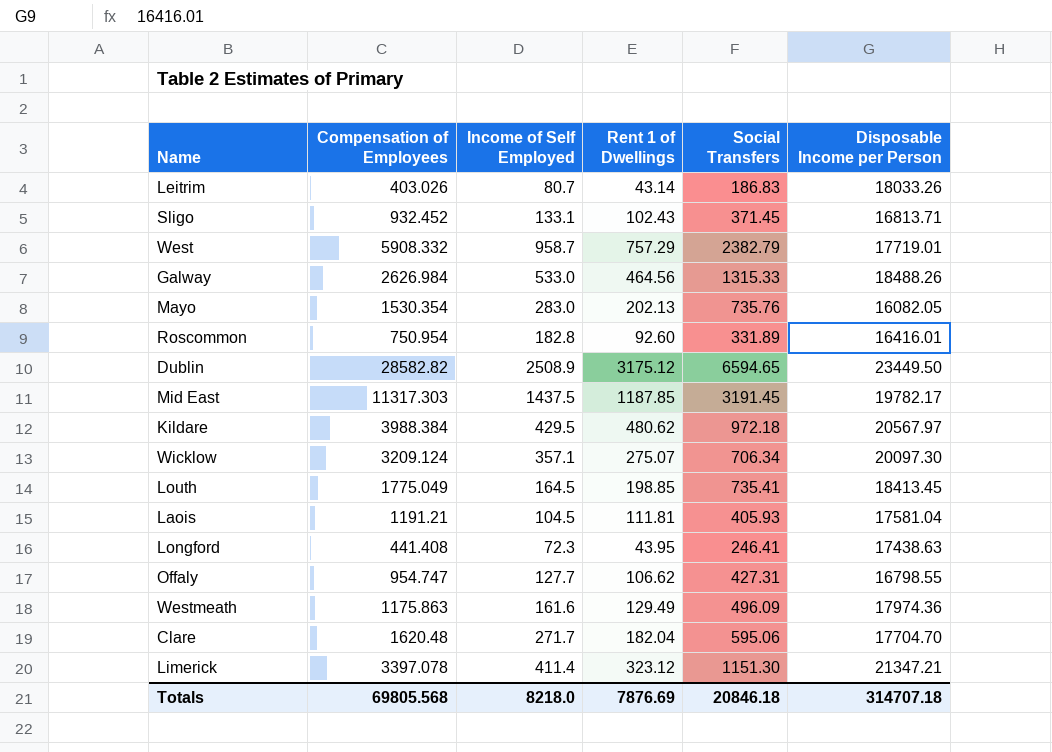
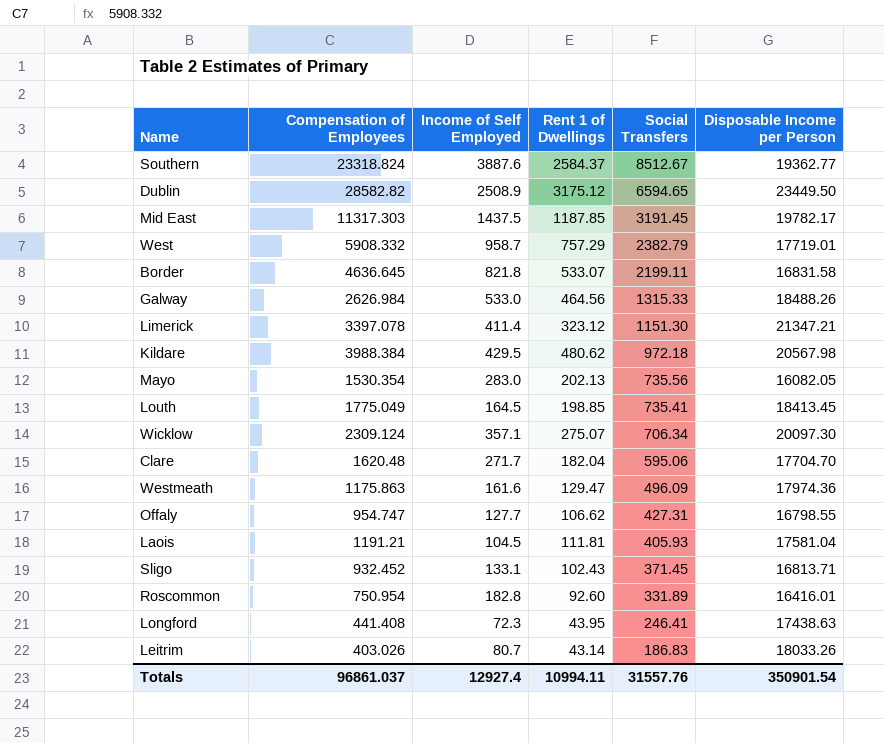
row order: none -> Social Transfers descending
row Southern: none -> 23318.824 | 3887.6 | 2584.37 | 8512.67 | 19362.77
row Border: none -> 4636.645 | 821.8 | 533.07 | 2199.11 | 16831.58
Kildare | Disposable Income per Person: 20567.97 -> 20567.98
Mayo | Social Transfers: 735.76 -> 735.56
Wicklow | Compensation of Employees: 3209.124 -> 2309.124
Westmeath | Rent 1 of Dwellings: 129.49 -> 129.47
Totals | Compensation of Employees: 69805.568 -> 96861.037
Totals | Income of Self Employed: 8218.0 -> 12927.4
Totals | Rent 1 of Dwellings: 7876.69 -> 10994.11
Totals | Social Transfers: 20846.18 -> 31557.76
Totals | Disposable Income per Person: 314707.18 -> 350901.54

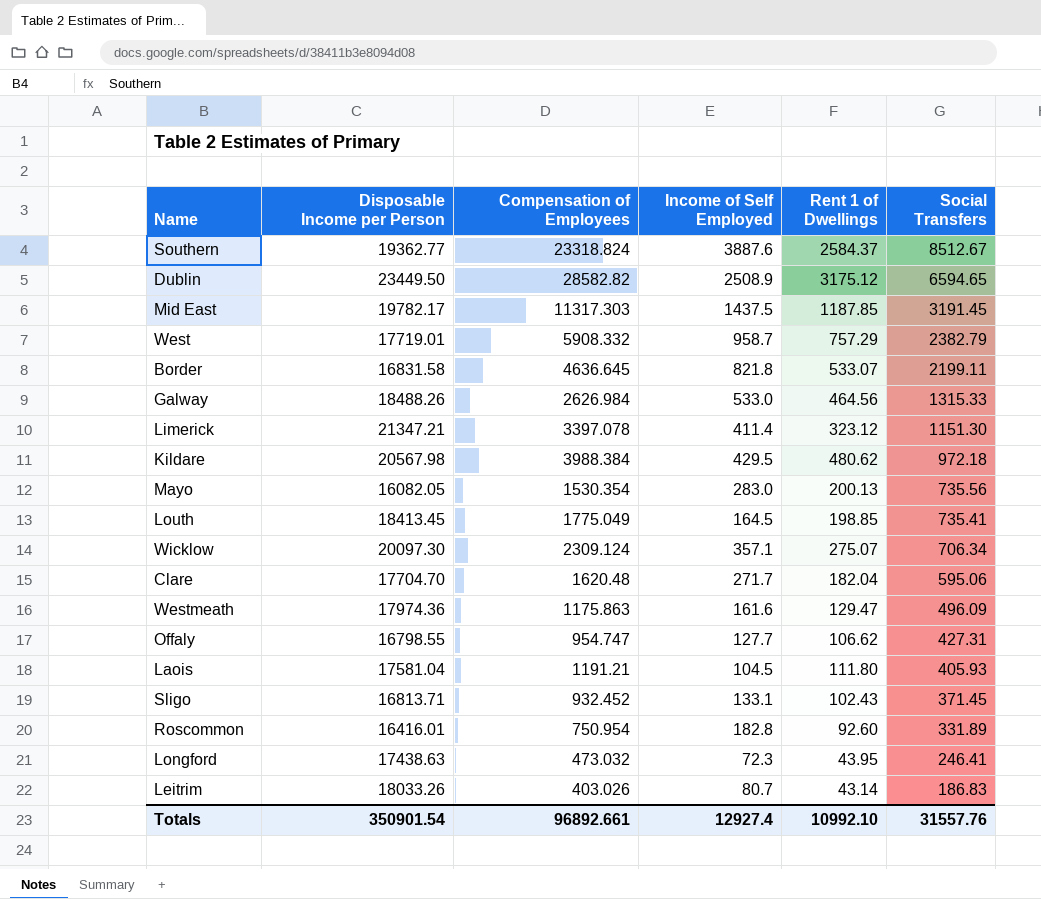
column Disposable Income per Person | position: 6 -> 2
Mayo | Rent 1 of Dwellings: 202.13 -> 200.13
Laois | Rent 1 of Dwellings: 111.81 -> 111.80
Longford | Compensation of Employees: 441.408 -> 473.032
Totals | Compensation of Employees: 96861.037 -> 96892.661
Totals | Rent 1 of Dwellings: 10994.11 -> 10992.10

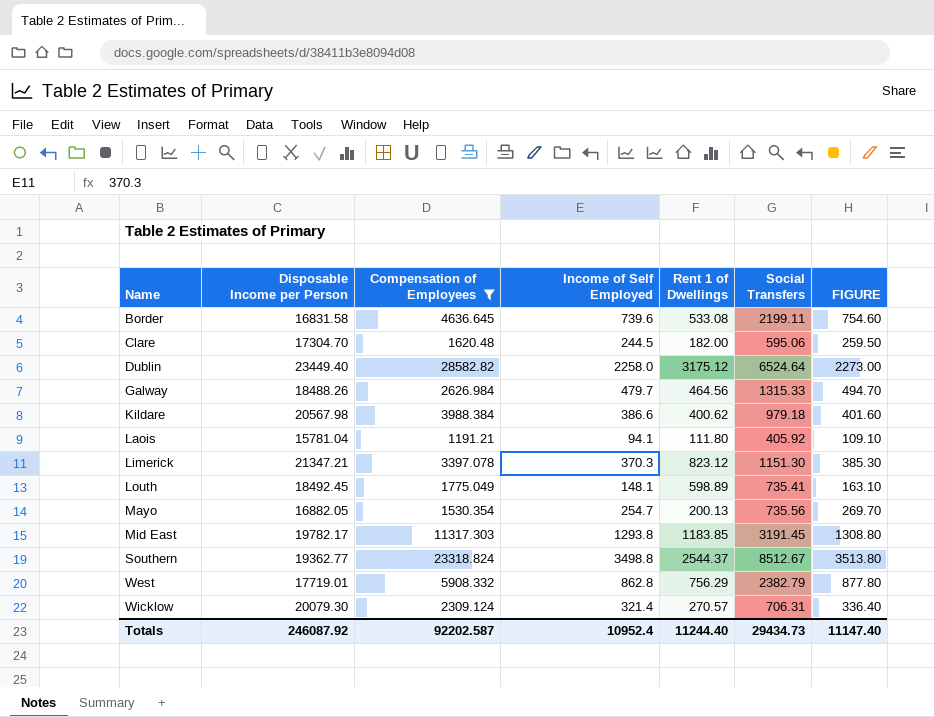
filter: none -> Compensation of Employees >= 1191.21
row order: Social Transfers descending -> Name ascending
column FIGURE | formula: none -> [Income of Self Employed] + 15
Border | Income of Self Employed: 821.8 -> 739.6
Border | Rent 1 of Dwellings: 533.07 -> 533.08
Clare | Disposable Income per Person: 17704.70 -> 17304.70
Clare | Income of Self Employed: 271.7 -> 244.5
Clare | Rent 1 of Dwellings: 182.04 -> 182.00
Dublin | Disposable Income per Person: 23449.50 -> 23449.40
Dublin | Income of Self Employed: 2508.9 -> 2258.0
Dublin | Social Transfers: 6594.65 -> 6524.64
Galway | Income of Self Employed: 533.0 -> 479.7
Kildare | Income of Self Employed: 429.5 -> 386.6
Kildare | Rent 1 of Dwellings: 480.62 -> 400.62
Kildare | Social Transfers: 972.18 -> 979.18
Laois | Disposable Income per Person: 17581.04 -> 15781.04
Laois | Income of Self Employed: 104.5 -> 94.1
Laois | Social Transfers: 405.93 -> 405.92
Limerick | Income of Self Employed: 411.4 -> 370.3
Limerick | Rent 1 of Dwellings: 323.12 -> 823.12
Louth | Disposable Income per Person: 18413.45 -> 18492.45
Louth | Income of Self Employed: 164.5 -> 148.1
Louth | Rent 1 of Dwellings: 198.85 -> 598.89
Mayo | Disposable Income per Person: 16082.05 -> 16882.05
Mayo | Income of Self Employed: 283.0 -> 254.7
Mid East | Income of Self Employed: 1437.5 -> 1293.8
Mid East | Rent 1 of Dwellings: 1187.85 -> 1183.85
Southern | Income of Self Employed: 3887.6 -> 3498.8
Southern | Rent 1 of Dwellings: 2584.37 -> 2544.37
West | Income of Self Employed: 958.7 -> 862.8
West | Rent 1 of Dwellings: 757.29 -> 756.29
Wicklow | Disposable Income per Person: 20097.30 -> 20079.30
Wicklow | Income of Self Employed: 357.1 -> 321.4
Wicklow | Rent 1 of Dwellings: 275.07 -> 270.57
Wicklow | Social Transfers: 706.34 -> 706.31
Totals | Disposable Income per Person: 350901.54 -> 246087.92
Totals | Compensation of Employees: 96892.661 -> 92202.587
Totals | Income of Self Employed: 12927.4 -> 10952.4
Totals | Rent 1 of Dwellings: 10992.10 -> 11244.40
Totals | Social Transfers: 31557.76 -> 29434.73

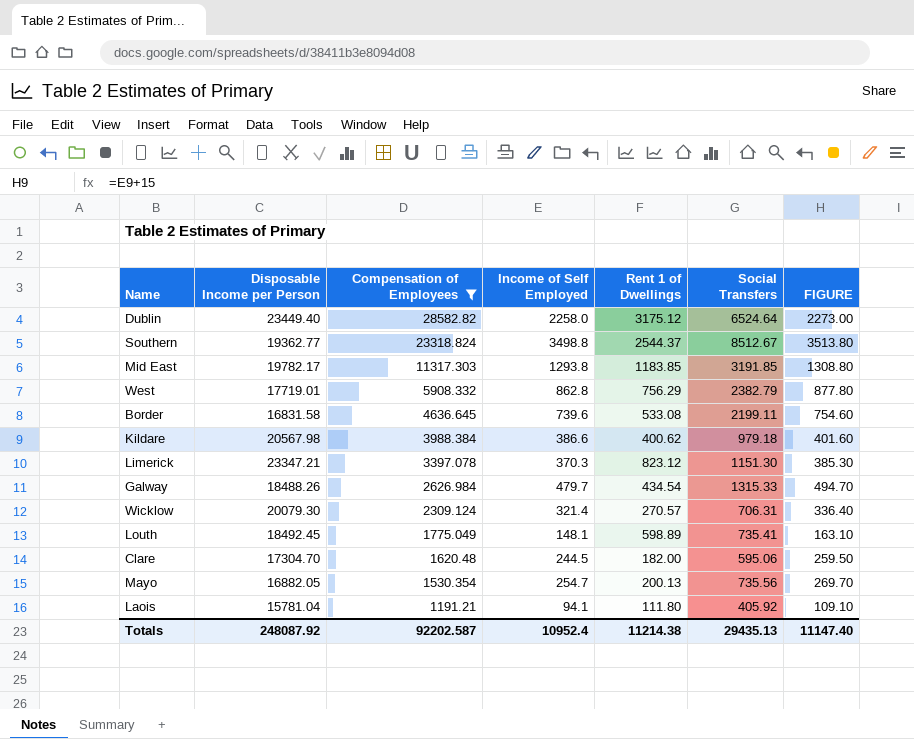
row order: Name ascending -> Compensation of Employees descending
Mid East | Social Transfers: 3191.45 -> 3191.85
Limerick | Disposable Income per Person: 21347.21 -> 23347.21
Galway | Rent 1 of Dwellings: 464.56 -> 434.54
Totals | Disposable Income per Person: 246087.92 -> 248087.92
Totals | Rent 1 of Dwellings: 11244.40 -> 11214.38
Totals | Social Transfers: 29434.73 -> 29435.13

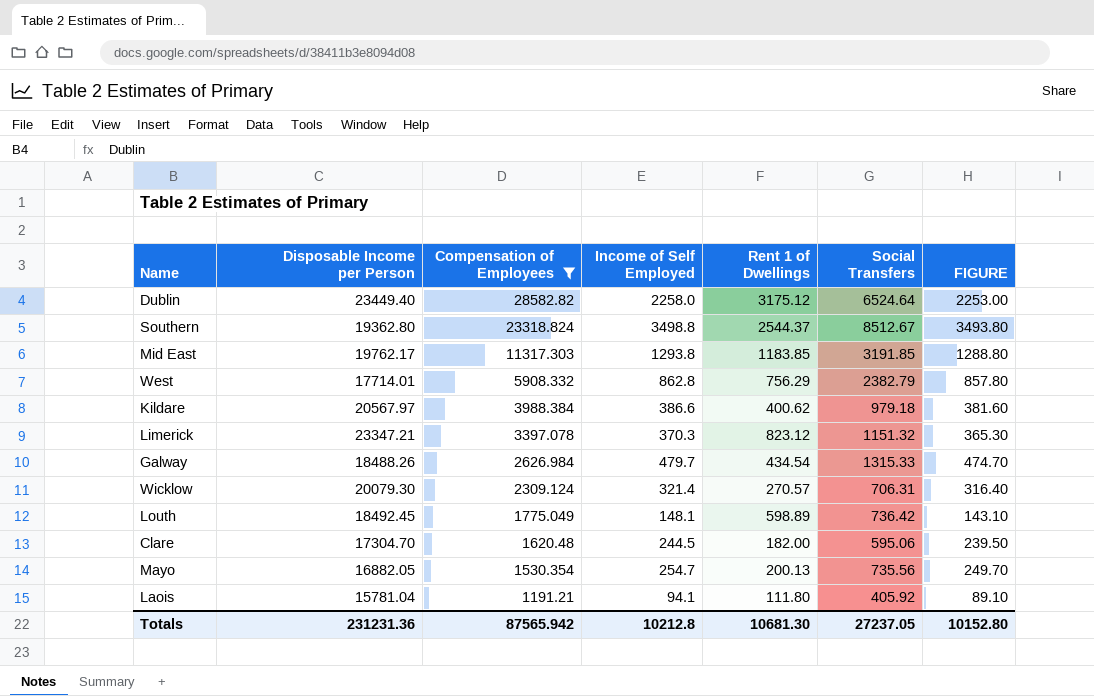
column FIGURE | formula: [Income of Self Employed] + 15 -> [Income of Self Employed] - 5
row Border: 16831.58 | 4636.645 | 739.6 | 533.08 | 2199.11 | 754.60 -> none
Southern | Disposable Income per Person: 19362.77 -> 19362.80
Mid East | Disposable Income per Person: 19782.17 -> 19762.17
West | Disposable Income per Person: 17719.01 -> 17714.01
Kildare | Disposable Income per Person: 20567.98 -> 20567.97
Limerick | Social Transfers: 1151.30 -> 1151.32
Louth | Social Transfers: 735.41 -> 736.42
Totals | Disposable Income per Person: 248087.92 -> 231231.36
Totals | Compensation of Employees: 92202.587 -> 87565.942
Totals | Income of Self Employed: 10952.4 -> 10212.8
Totals | Rent 1 of Dwellings: 11214.38 -> 10681.30
Totals | Social Transfers: 29435.13 -> 27237.05
Totals | FIGURE: 11147.40 -> 10152.80

